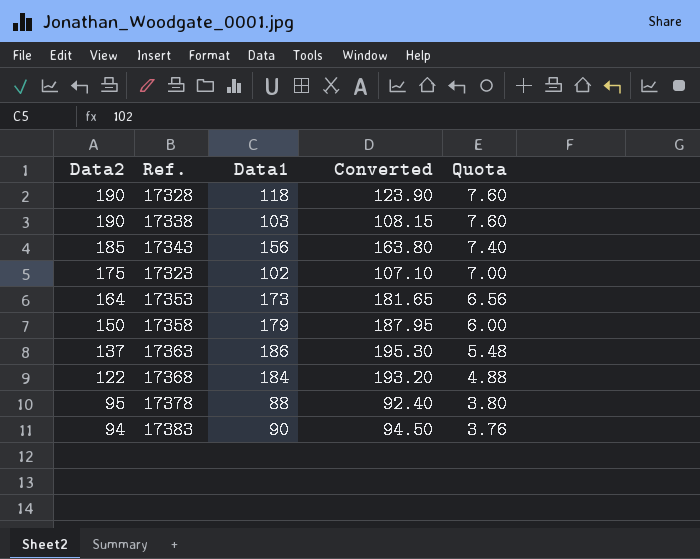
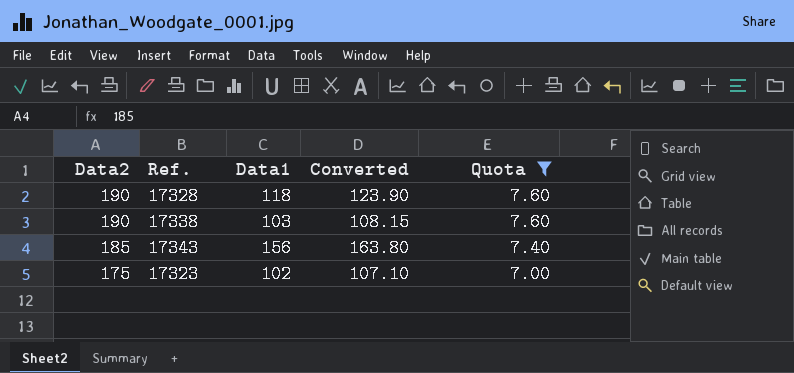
filter: none -> Quota >= 7.00

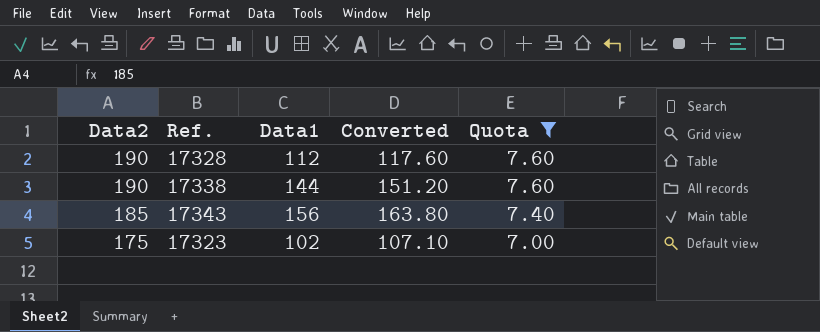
17328 | Data1: 118 -> 112
17328 | Converted: 123.90 -> 117.60
17338 | Data1: 103 -> 144
17338 | Converted: 108.15 -> 151.20

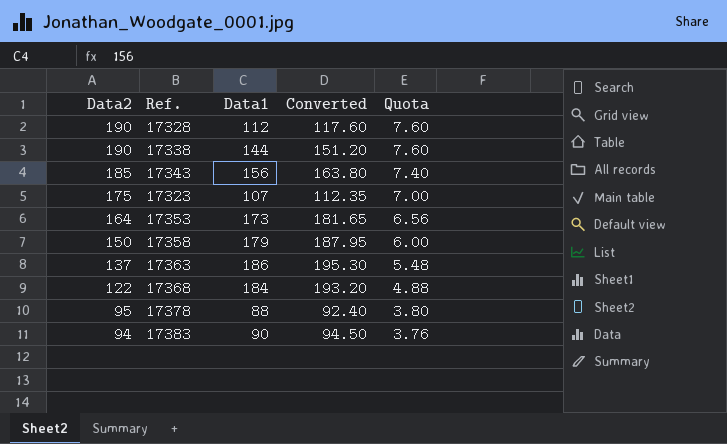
filter: Quota >= 7.00 -> none
17323 | Data1: 102 -> 107
17323 | Converted: 107.10 -> 112.35

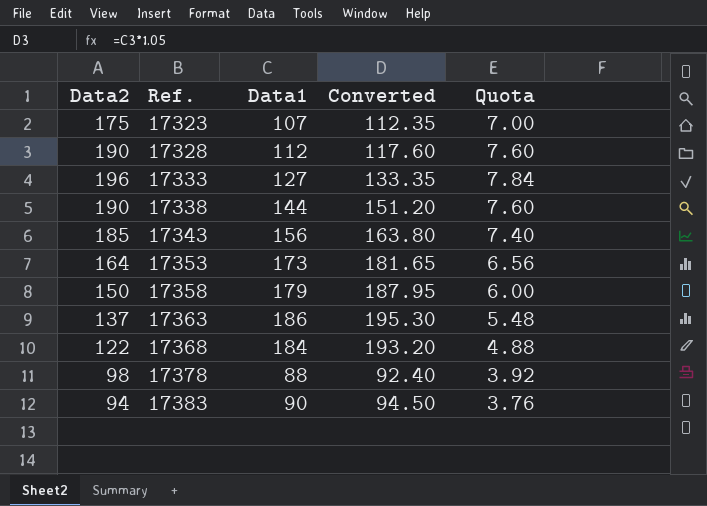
row order: Data2 descending -> Ref. ascending
row 17333: none -> 196 | 127 | 133.35 | 7.84
17378 | Data2: 95 -> 98
17378 | Quota: 3.80 -> 3.92

